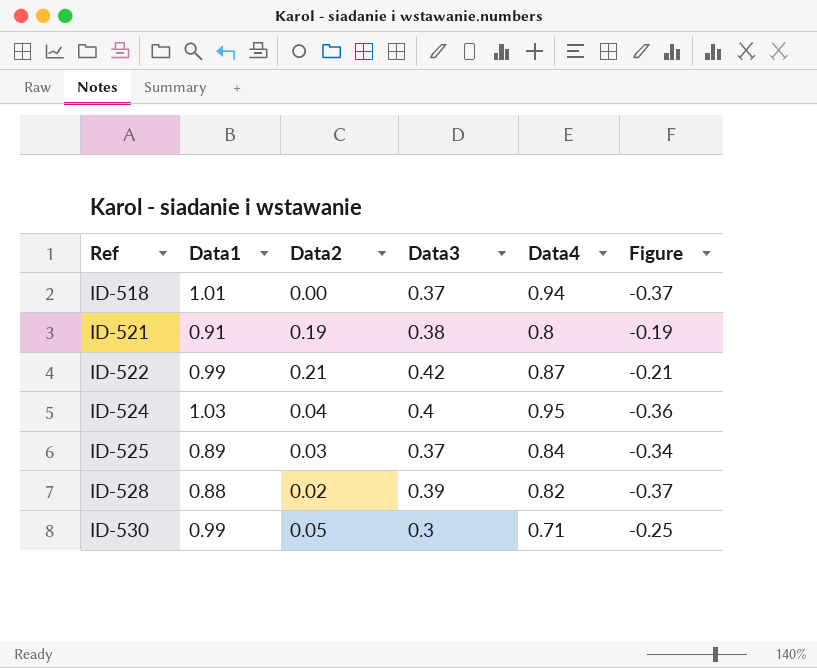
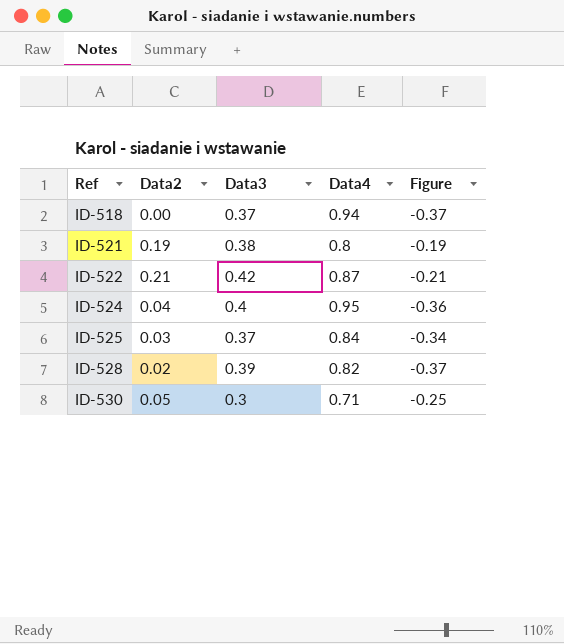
column Data1 | position: 2 -> none

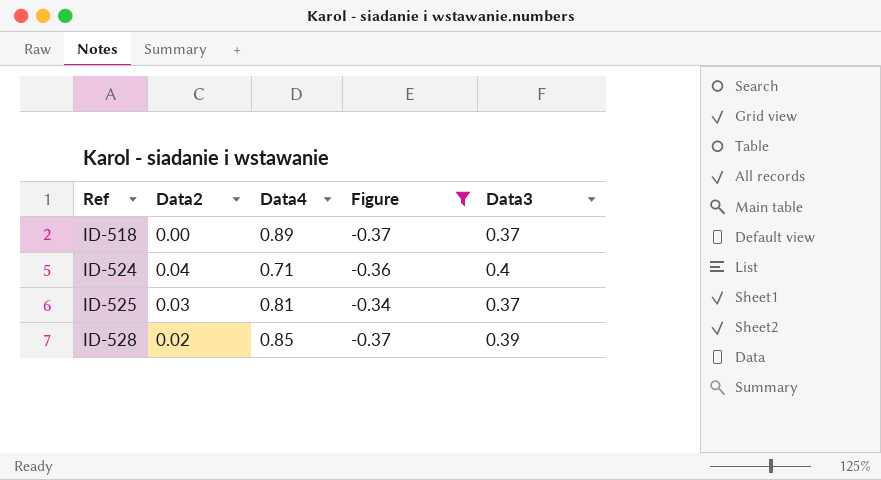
filter: none -> Figure <= -0.34
column Data3 | position: 3 -> 5
ID-518 | Data4: 0.94 -> 0.89
ID-524 | Data4: 0.95 -> 0.71
ID-525 | Data4: 0.84 -> 0.81
ID-528 | Data4: 0.82 -> 0.85

